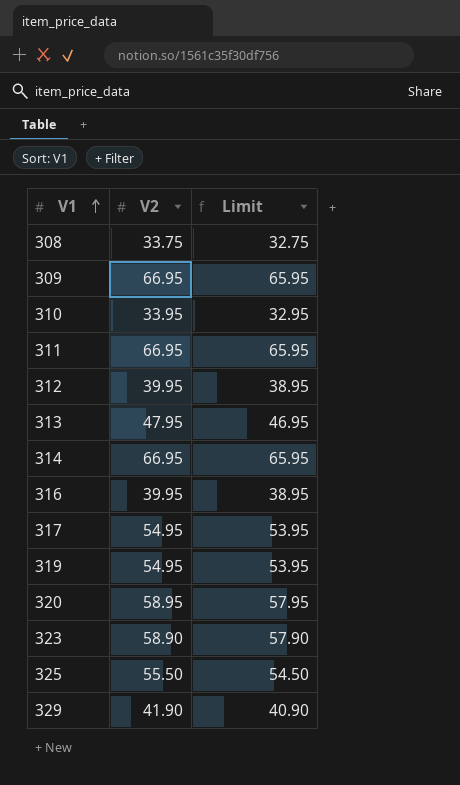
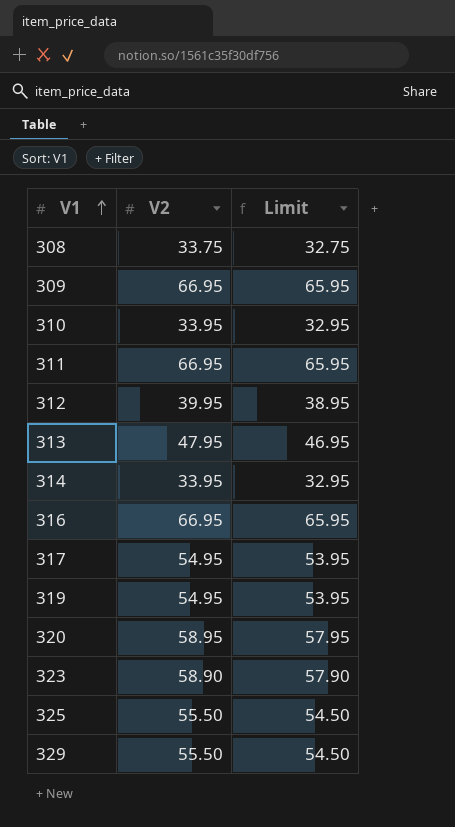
314 | V2: 66.95 -> 33.95
314 | Limit: 65.95 -> 32.95
316 | V2: 39.95 -> 66.95
316 | Limit: 38.95 -> 65.95
329 | V2: 41.90 -> 55.50
329 | Limit: 40.90 -> 54.50

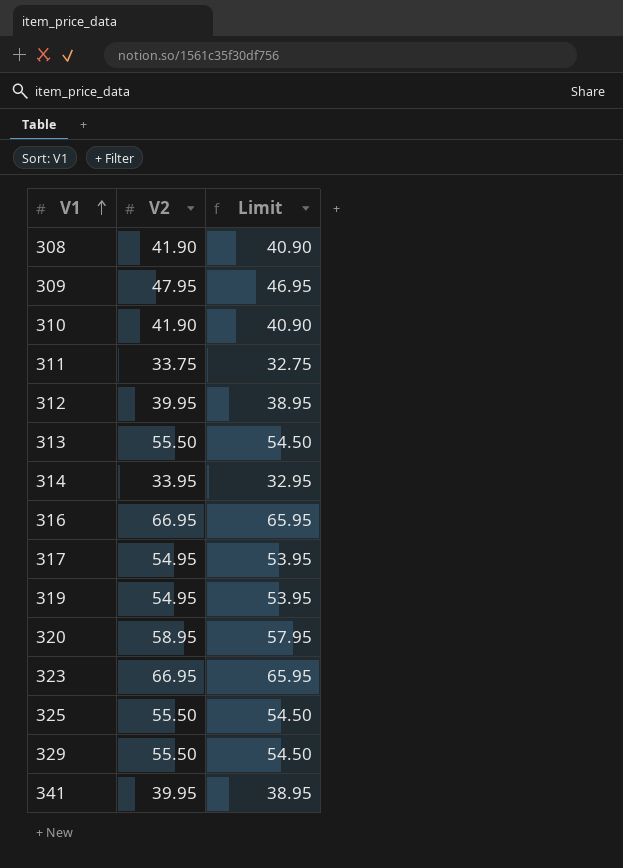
308 | V2: 33.75 -> 41.90
308 | Limit: 32.75 -> 40.90
309 | V2: 66.95 -> 47.95
309 | Limit: 65.95 -> 46.95
310 | V2: 33.95 -> 41.90
310 | Limit: 32.95 -> 40.90
311 | V2: 66.95 -> 33.75
311 | Limit: 65.95 -> 32.75
313 | V2: 47.95 -> 55.50
313 | Limit: 46.95 -> 54.50
323 | V2: 58.90 -> 66.95
323 | Limit: 57.90 -> 65.95
row 341: none -> 39.95 | 38.95

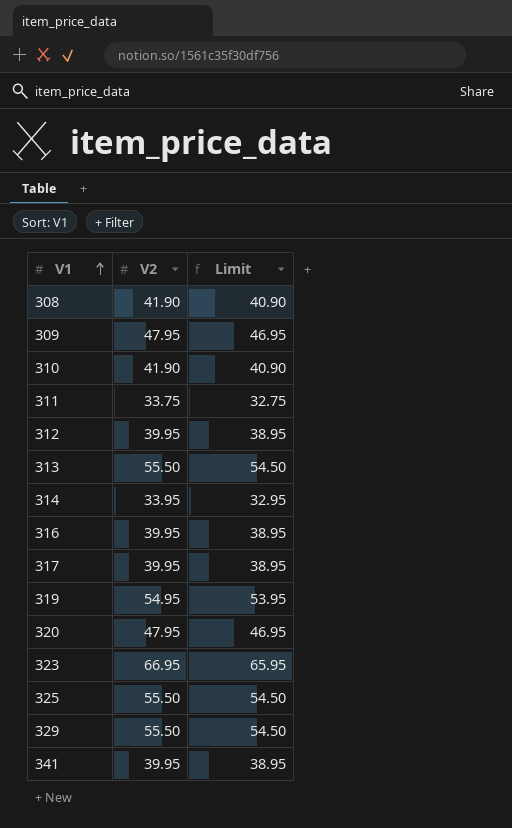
316 | V2: 66.95 -> 39.95
316 | Limit: 65.95 -> 38.95
317 | V2: 54.95 -> 39.95
317 | Limit: 53.95 -> 38.95
320 | V2: 58.95 -> 47.95
320 | Limit: 57.95 -> 46.95

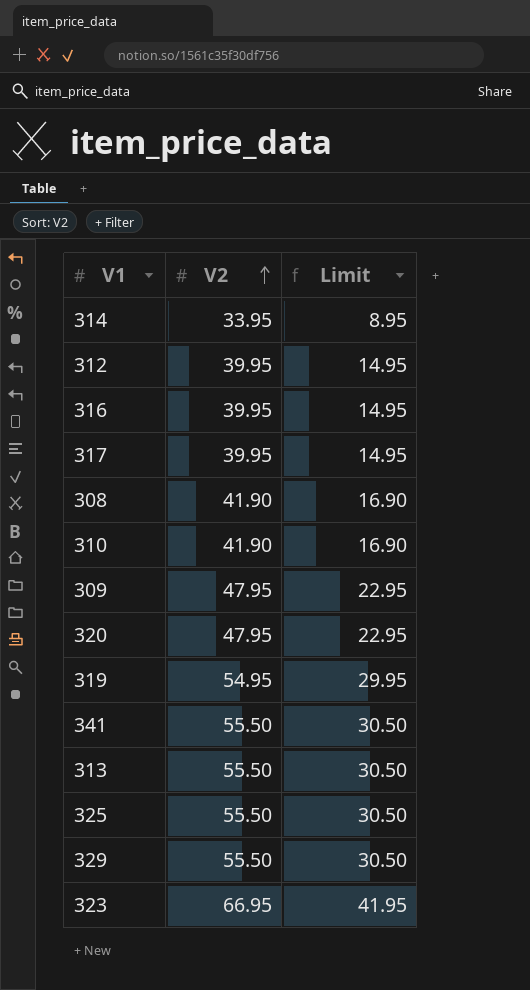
row order: V1 ascending -> V2 ascending
column Limit | formula: [V2] - 1 -> [V2] - 25
row 311: 33.75 | 32.75 -> none
341 | V2: 39.95 -> 55.50

